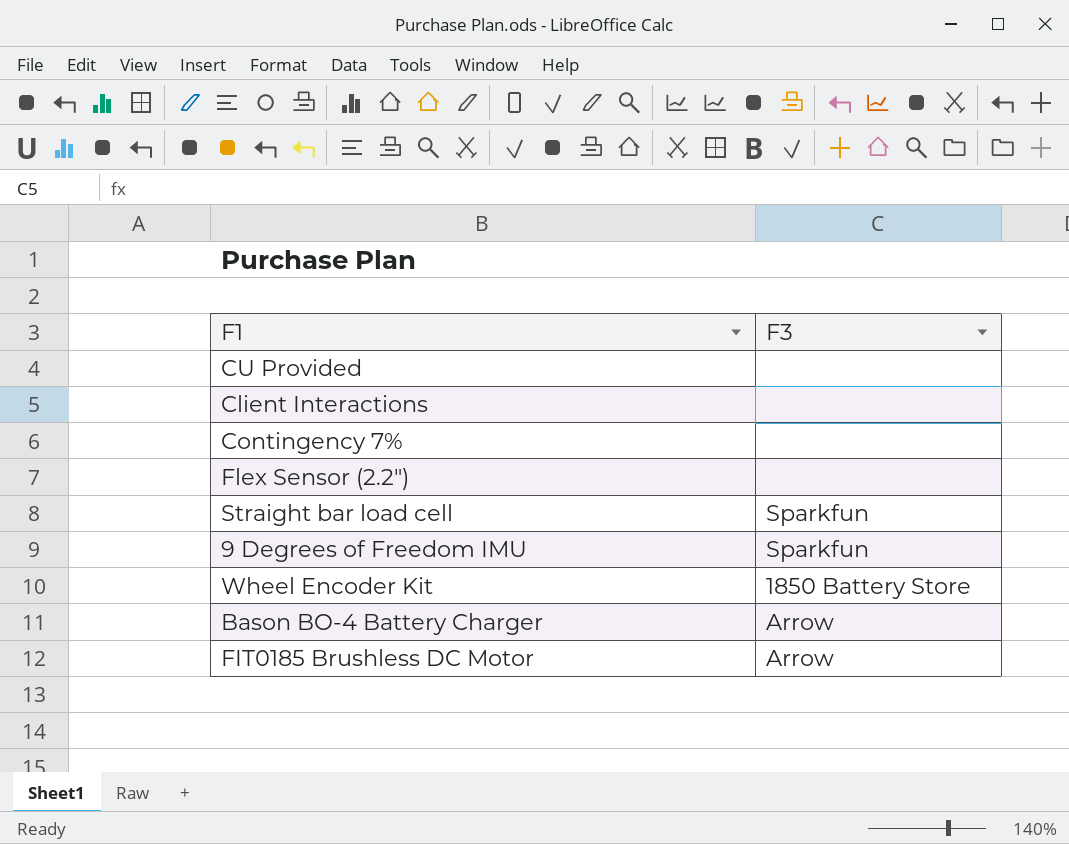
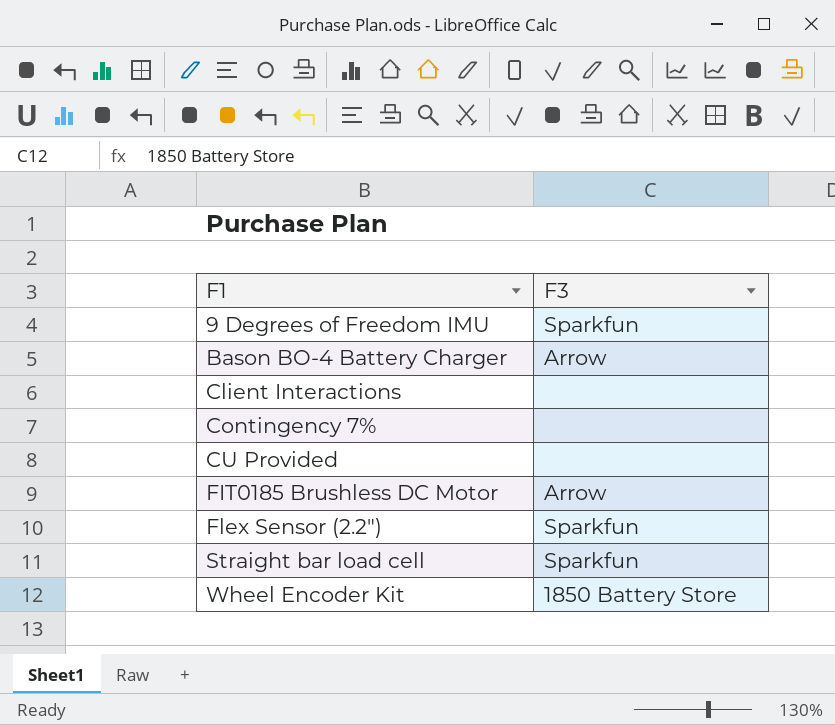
row order: none -> F1 ascending
Flex Sensor (2.2") | F3: none -> Sparkfun

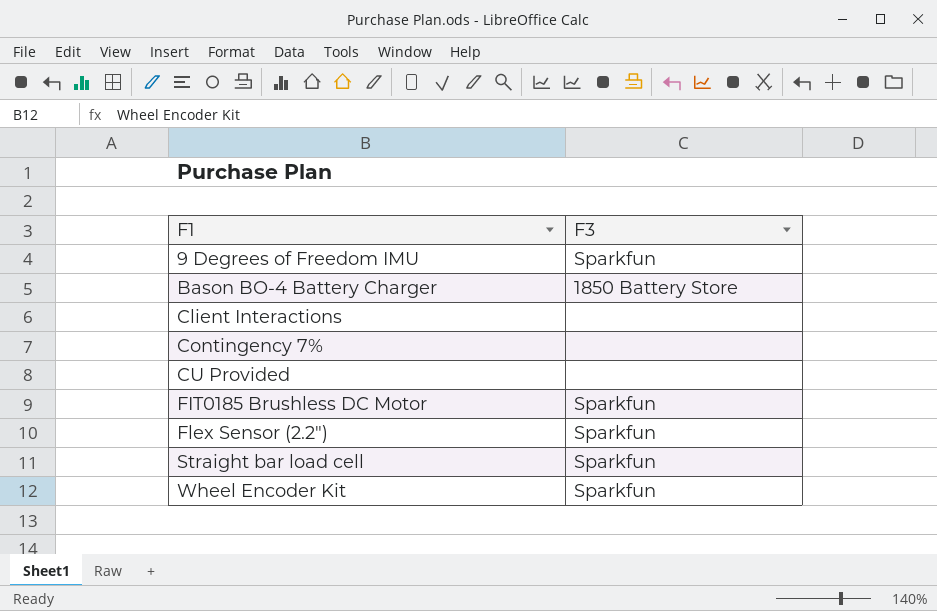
Bason BO-4 Battery Charger | F3: Arrow -> 1850 Battery Store
FIT0185 Brushless DC Motor | F3: Arrow -> Sparkfun
Wheel Encoder Kit | F3: 1850 Battery Store -> Sparkfun

